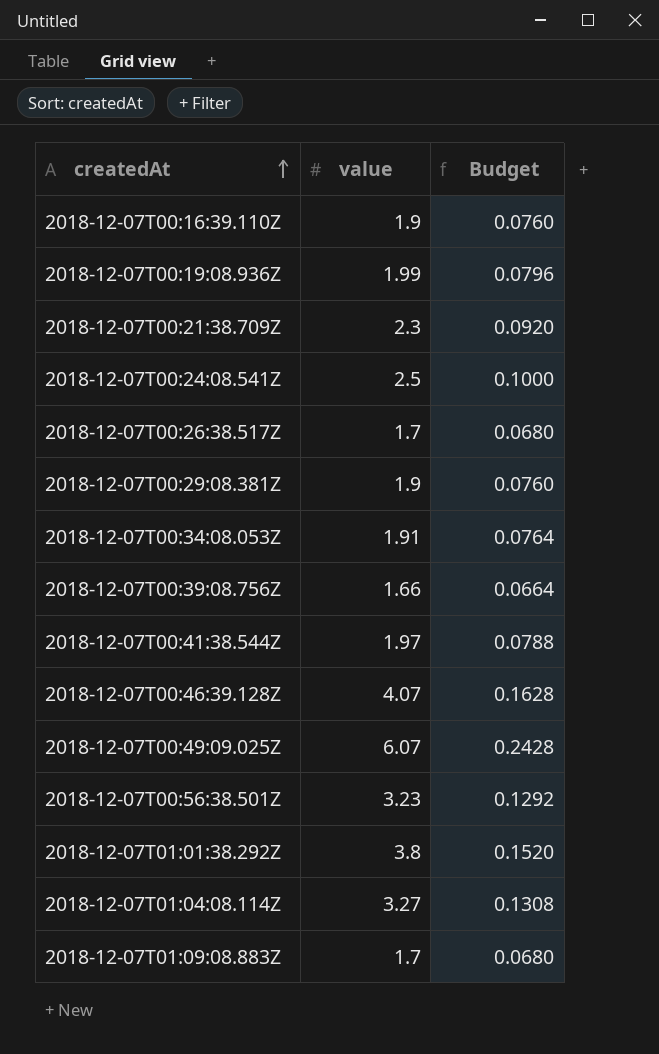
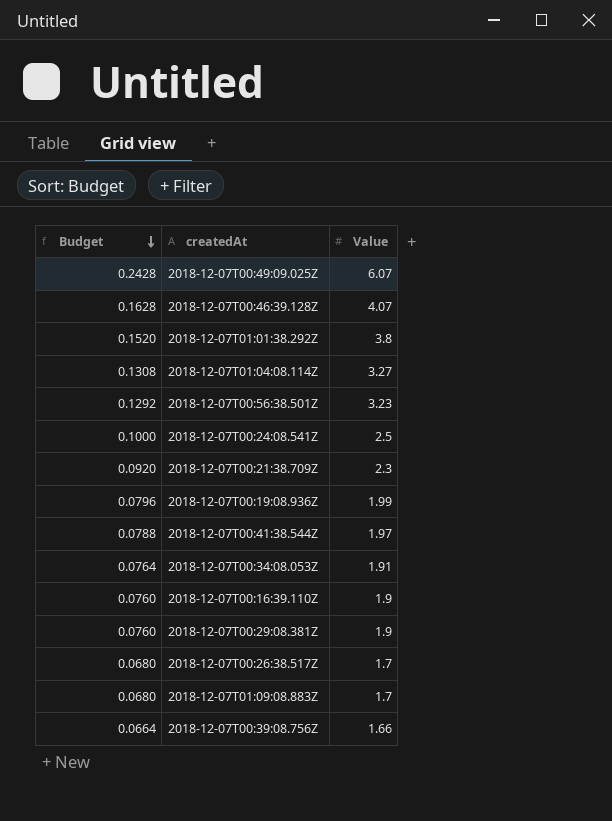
row order: createdAt ascending -> Budget descending
column Budget | position: 3 -> 1
column name: value -> Value

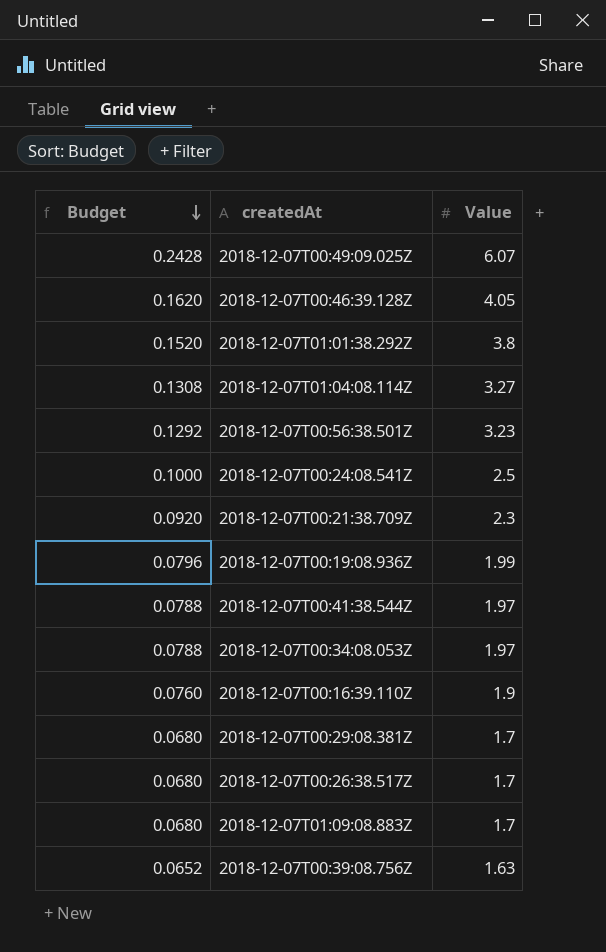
2018-12-07T00:46:39.128Z | Budget: 0.1628 -> 0.1620
2018-12-07T00:46:39.128Z | Value: 4.07 -> 4.05
2018-12-07T00:34:08.053Z | Budget: 0.0764 -> 0.0788
2018-12-07T00:34:08.053Z | Value: 1.91 -> 1.97
2018-12-07T00:29:08.381Z | Budget: 0.0760 -> 0.0680
2018-12-07T00:29:08.381Z | Value: 1.9 -> 1.7
2018-12-07T00:39:08.756Z | Budget: 0.0664 -> 0.0652
2018-12-07T00:39:08.756Z | Value: 1.66 -> 1.63

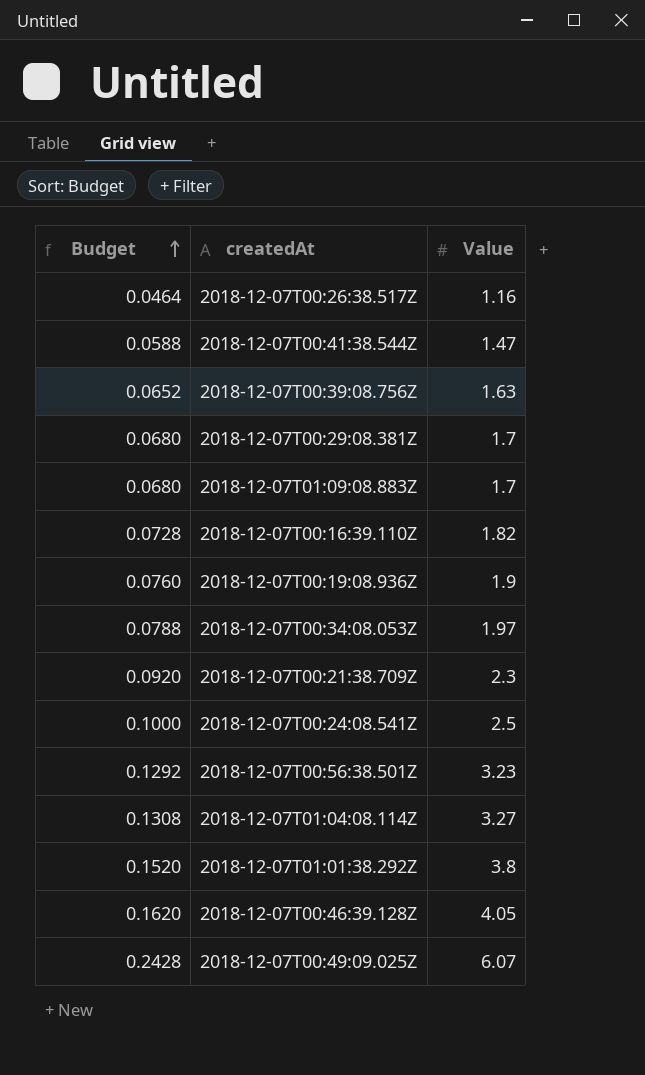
row order: Budget descending -> Budget ascending
2018-12-07T00:26:38.517Z | Budget: 0.0680 -> 0.0464
2018-12-07T00:26:38.517Z | Value: 1.7 -> 1.16
2018-12-07T00:41:38.544Z | Budget: 0.0788 -> 0.0588
2018-12-07T00:41:38.544Z | Value: 1.97 -> 1.47
2018-12-07T00:16:39.110Z | Budget: 0.0760 -> 0.0728
2018-12-07T00:16:39.110Z | Value: 1.9 -> 1.82
2018-12-07T00:19:08.936Z | Budget: 0.0796 -> 0.0760
2018-12-07T00:19:08.936Z | Value: 1.99 -> 1.9

